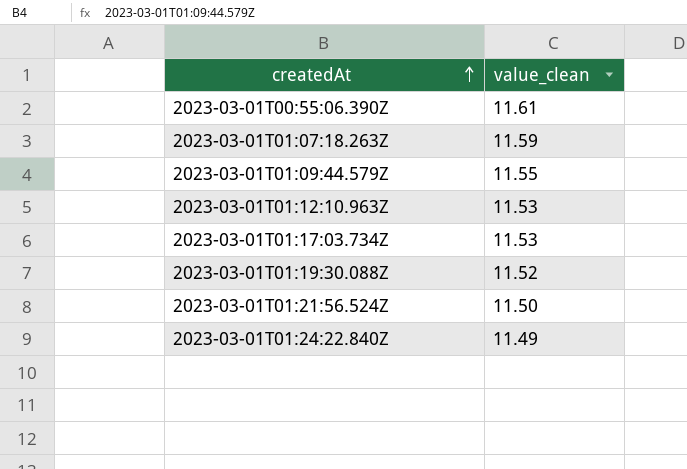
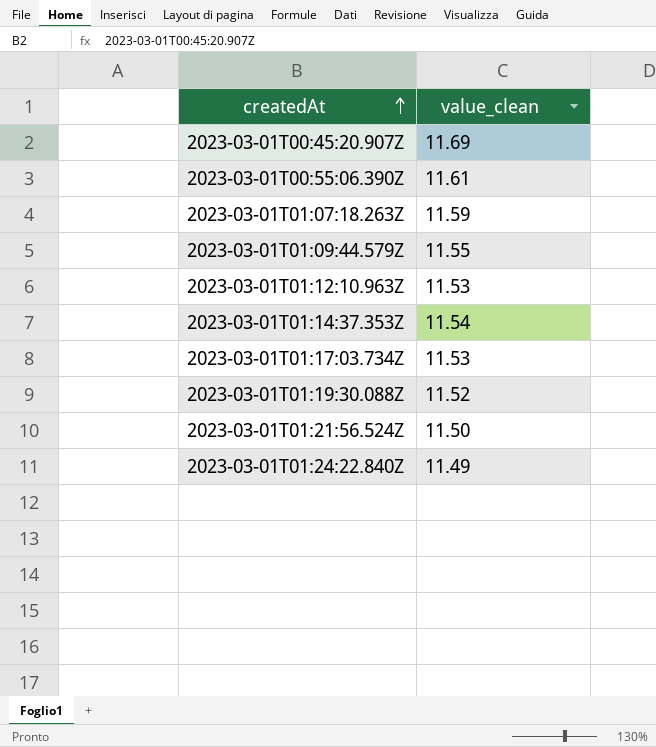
row 2023-03-01T00:45:20.907Z: none -> 11.69
row 2023-03-01T01:14:37.353Z: none -> 11.54

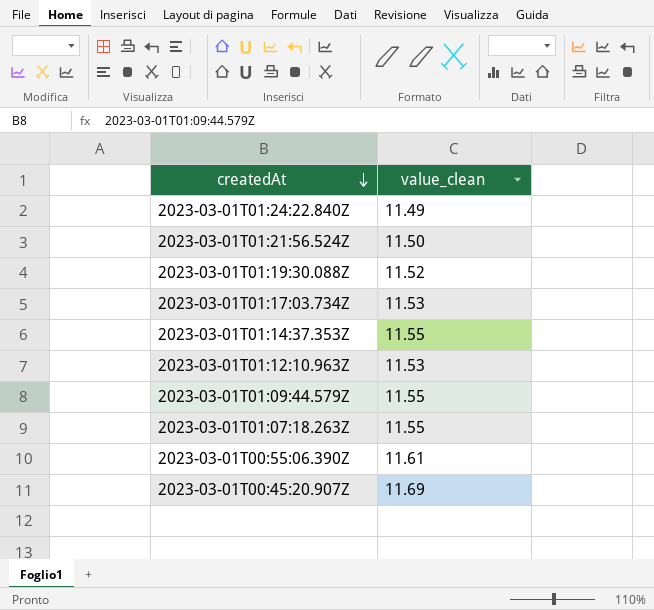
row order: createdAt ascending -> createdAt descending
2023-03-01T01:14:37.353Z | value_clean: 11.54 -> 11.55
2023-03-01T01:07:18.263Z | value_clean: 11.59 -> 11.55

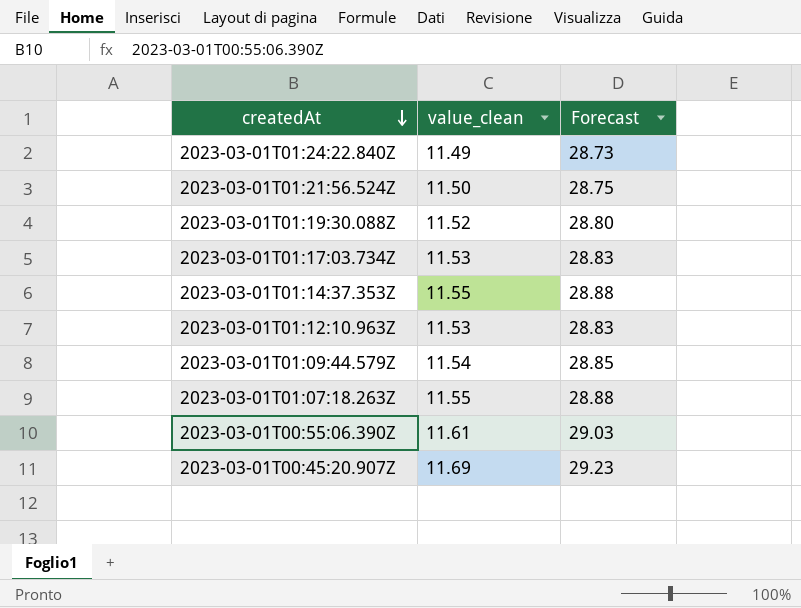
column Forecast | formula: none -> [value_clean] * 2.5
2023-03-01T01:09:44.579Z | value_clean: 11.55 -> 11.54

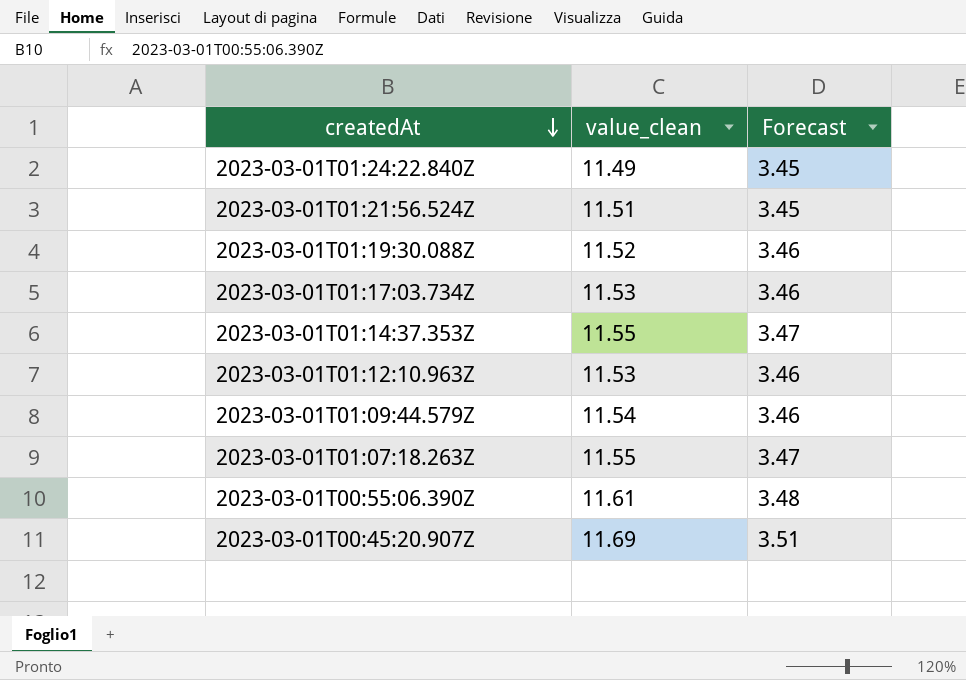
column Forecast | formula: [value_clean] * 2.5 -> [value_clean] * 0.3
2023-03-01T01:21:56.524Z | value_clean: 11.50 -> 11.51

